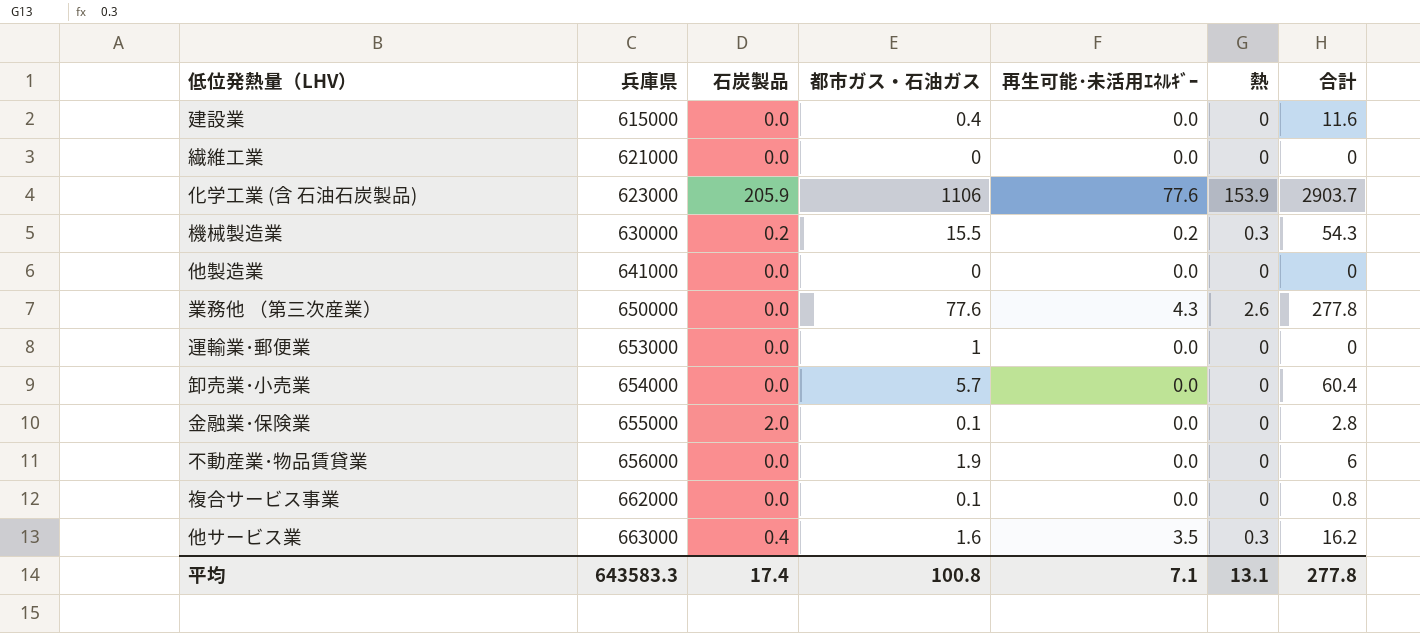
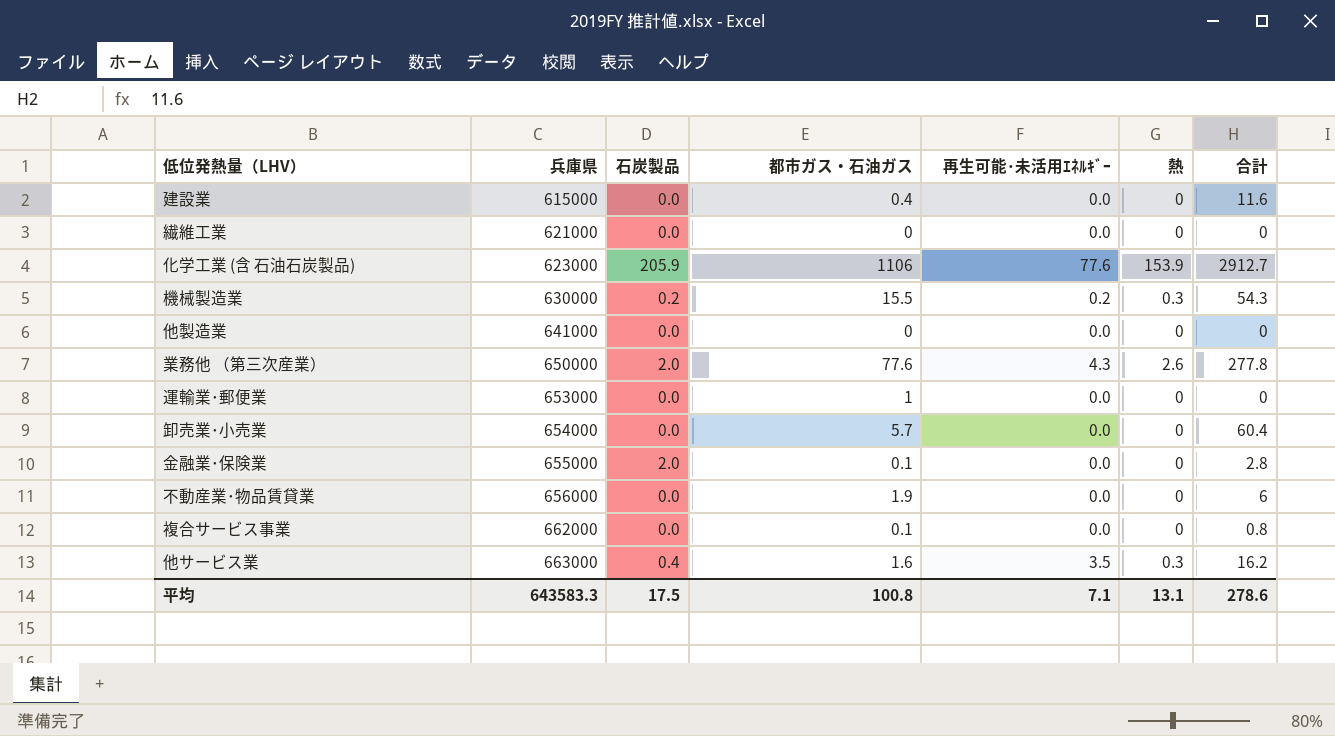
化学工業 (含 石油石炭製品) | 合計: 2903.7 -> 2912.7
業務他 （第三次産業） | 石炭製品: 0.0 -> 2.0
平均 | 石炭製品: 17.4 -> 17.5
平均 | 合計: 277.8 -> 278.6

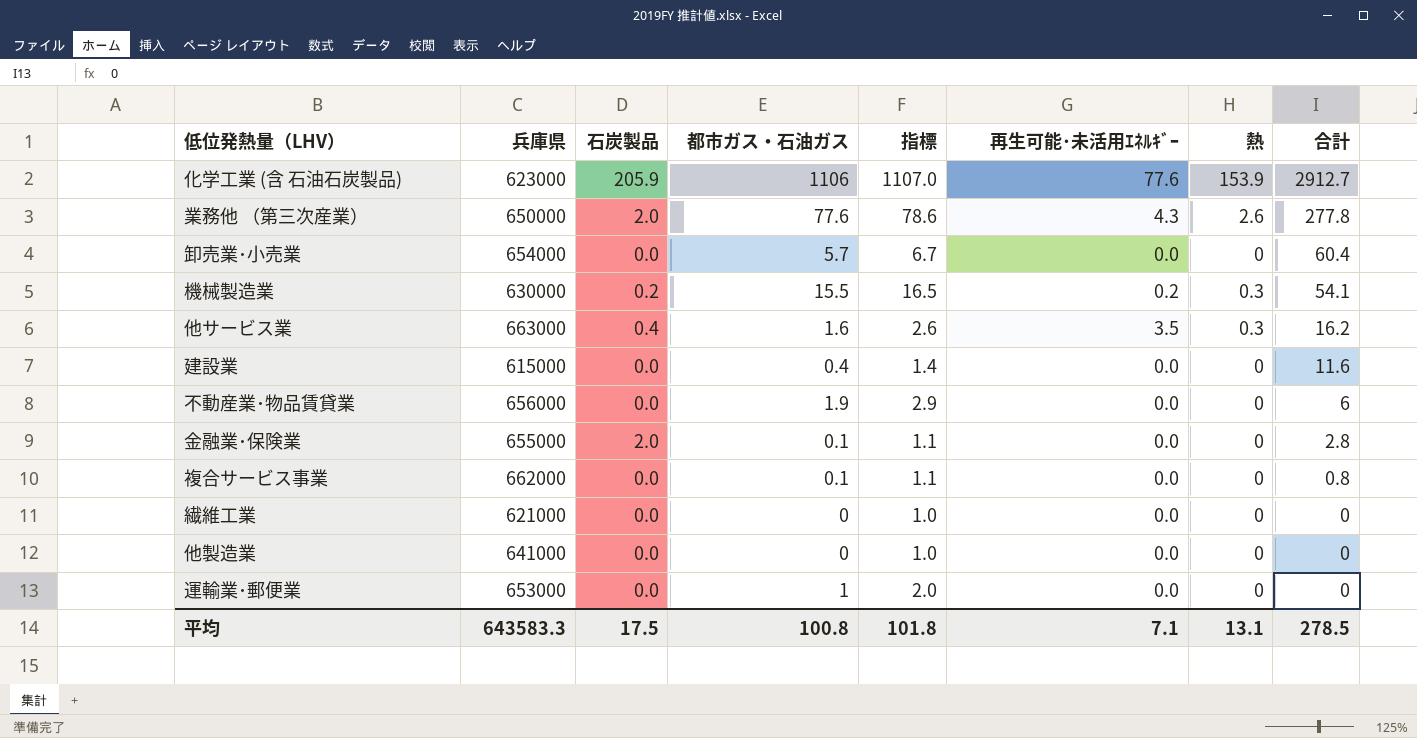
row order: 兵庫県 ascending -> 合計 descending
column 指標 | formula: none -> [都市ガス・石油ガス] + 1
機械製造業 | 合計: 54.3 -> 54.1
平均 | 合計: 278.6 -> 278.5

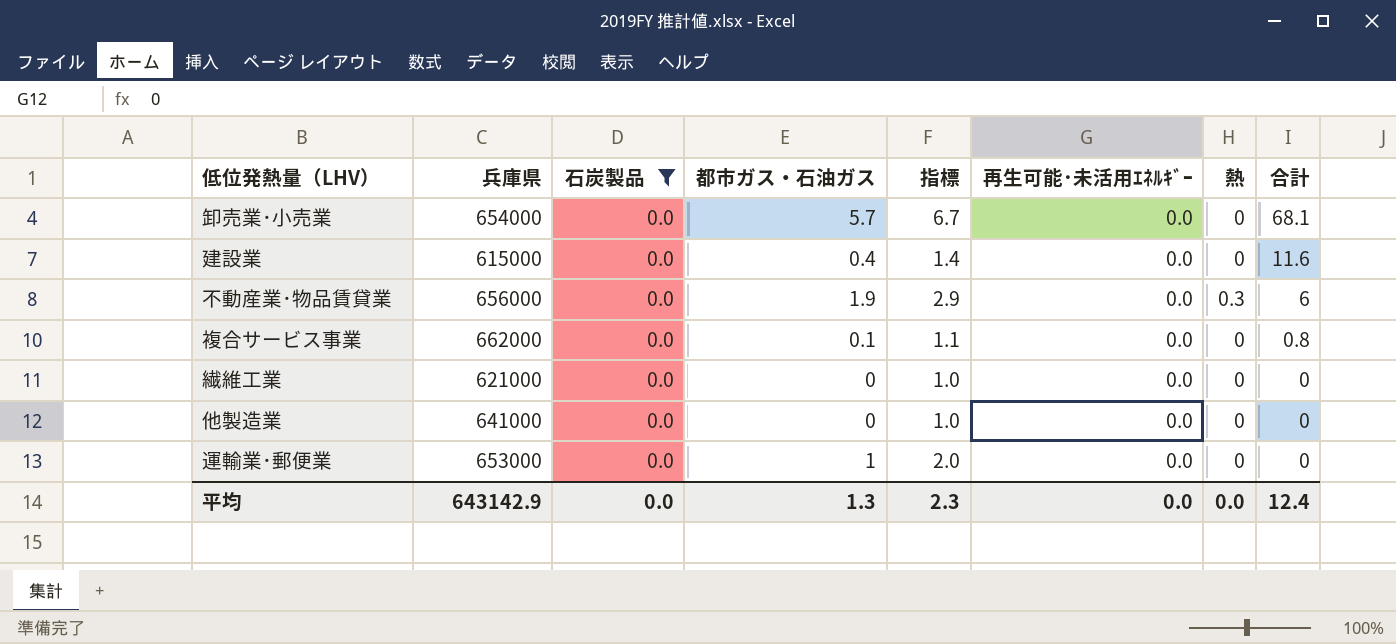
filter: none -> 石炭製品 = 0.0
卸売業･小売業 | 合計: 60.4 -> 68.1
不動産業･物品賃貸業 | 熱: 0 -> 0.3
平均 | 兵庫県: 643583.3 -> 643142.9
平均 | 石炭製品: 17.5 -> 0.0
平均 | 都市ガス・石油ガス: 100.8 -> 1.3
平均 | 指標: 101.8 -> 2.3
平均 | 再生可能･未活用ｴﾈﾙｷﾞｰ: 7.1 -> 0.0
平均 | 熱: 13.1 -> 0.0
平均 | 合計: 278.5 -> 12.4

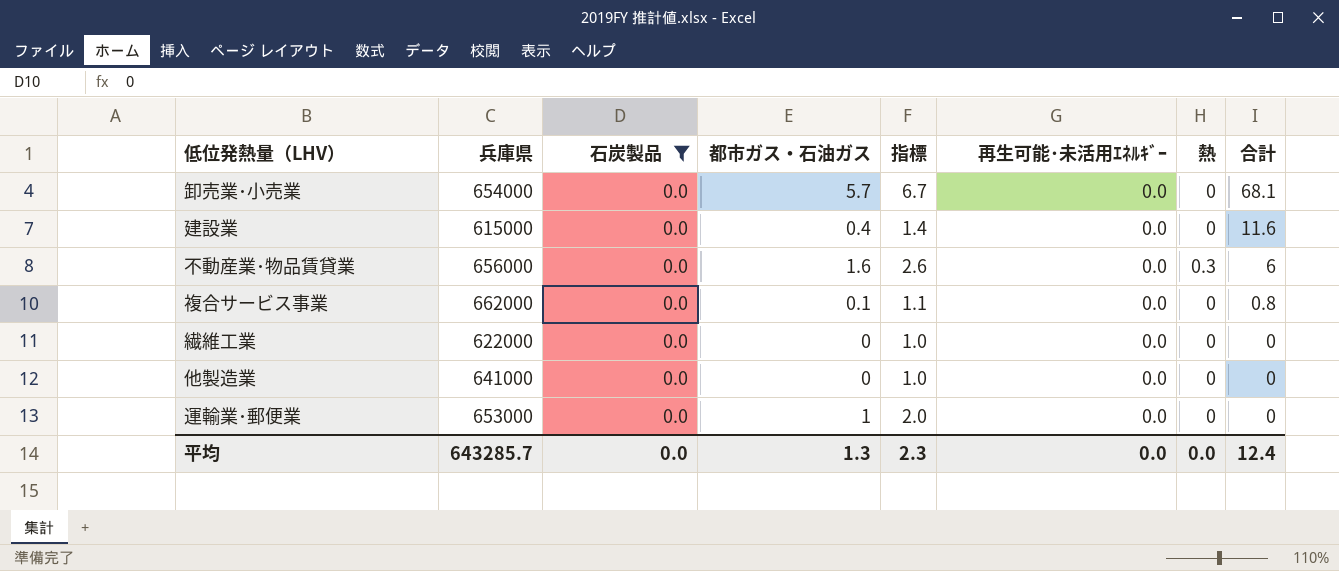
不動産業･物品賃貸業 | 都市ガス・石油ガス: 1.9 -> 1.6
不動産業･物品賃貸業 | 指標: 2.9 -> 2.6
繊維工業 | 兵庫県: 621000 -> 622000
平均 | 兵庫県: 643142.9 -> 643285.7

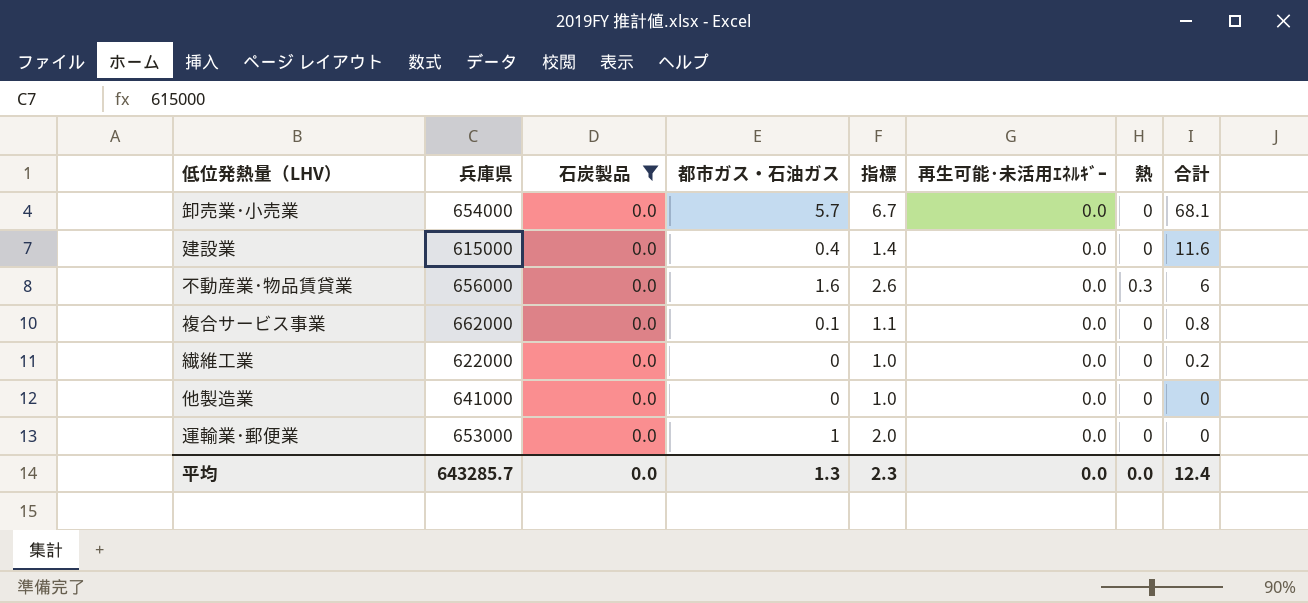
繊維工業 | 合計: 0 -> 0.2

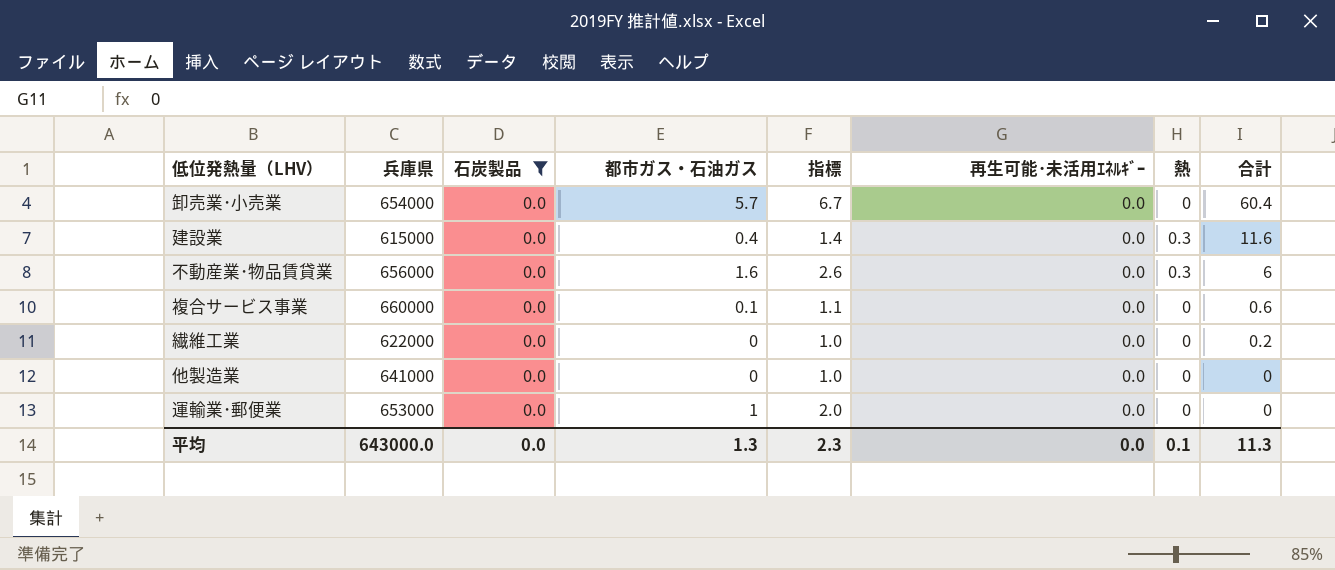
卸売業･小売業 | 合計: 68.1 -> 60.4
建設業 | 熱: 0 -> 0.3
複合サービス事業 | 兵庫県: 662000 -> 660000
複合サービス事業 | 合計: 0.8 -> 0.6
平均 | 兵庫県: 643285.7 -> 643000.0
平均 | 熱: 0.0 -> 0.1
平均 | 合計: 12.4 -> 11.3

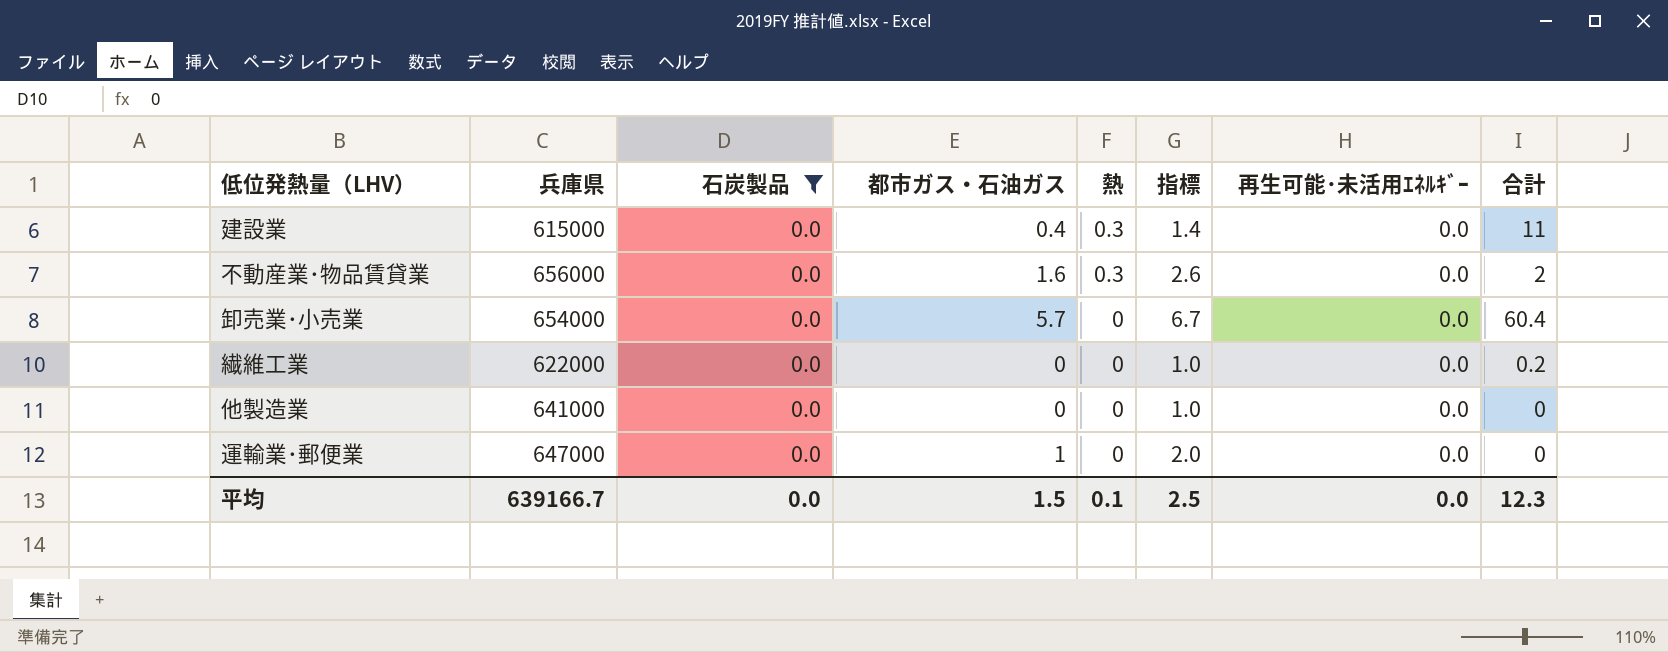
row order: 合計 descending -> 熱 descending
column 熱 | position: 7 -> 5
row 複合サービス事業: 660000 | 0.0 | 0.1 | 1.1 | 0.0 | 0 | 0.6 -> none
建設業 | 合計: 11.6 -> 11
不動産業･物品賃貸業 | 合計: 6 -> 2
運輸業･郵便業 | 兵庫県: 653000 -> 647000
平均 | 兵庫県: 643000.0 -> 639166.7
平均 | 都市ガス・石油ガス: 1.3 -> 1.5
平均 | 指標: 2.3 -> 2.5
平均 | 合計: 11.3 -> 12.3

